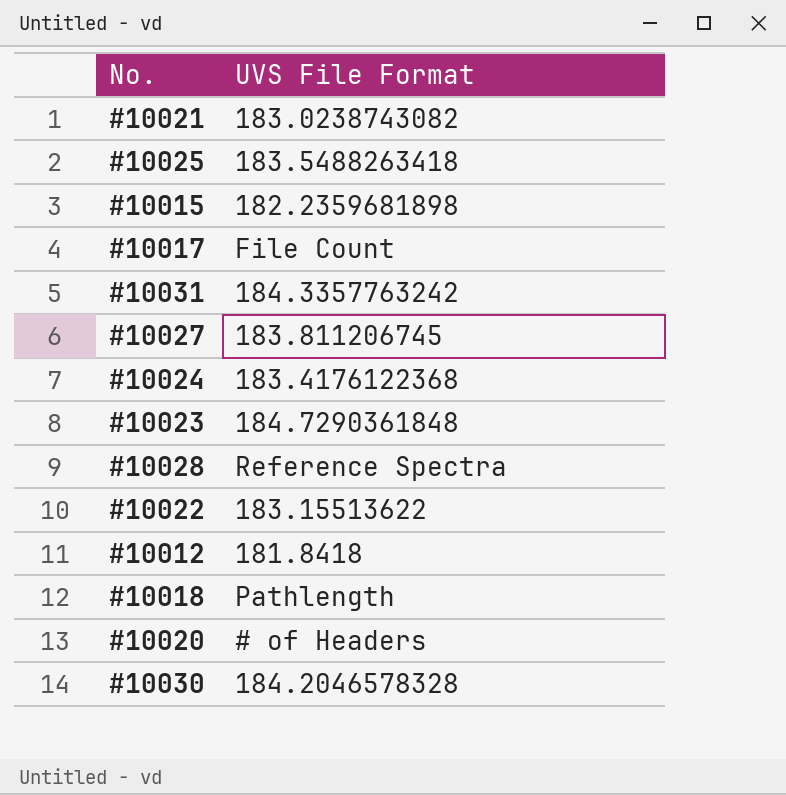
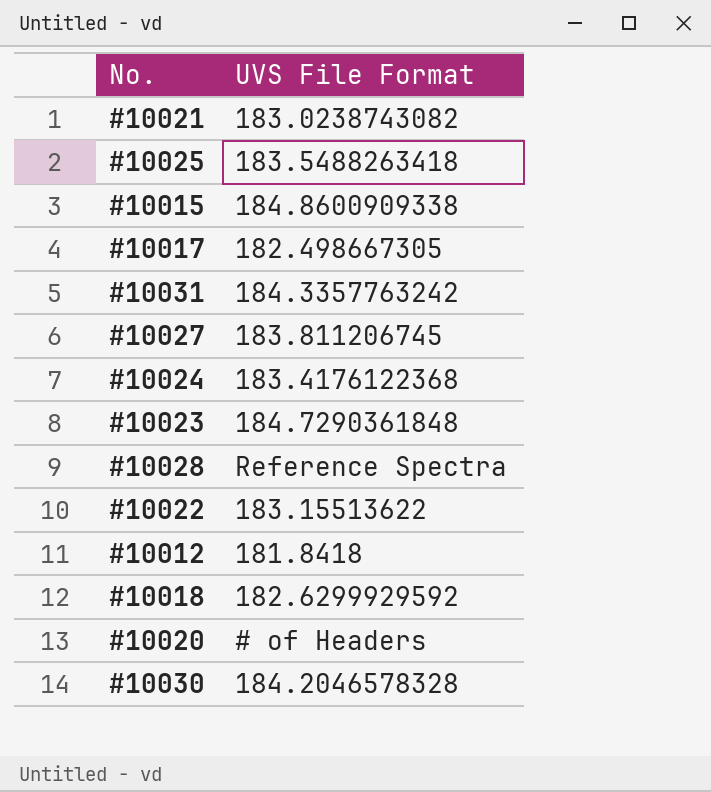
#10015 | UVS File Format: 182.2359681898 -> 184.8600909338
#10017 | UVS File Format: File Count -> 182.498667305
#10018 | UVS File Format: Pathlength -> 182.6299929592

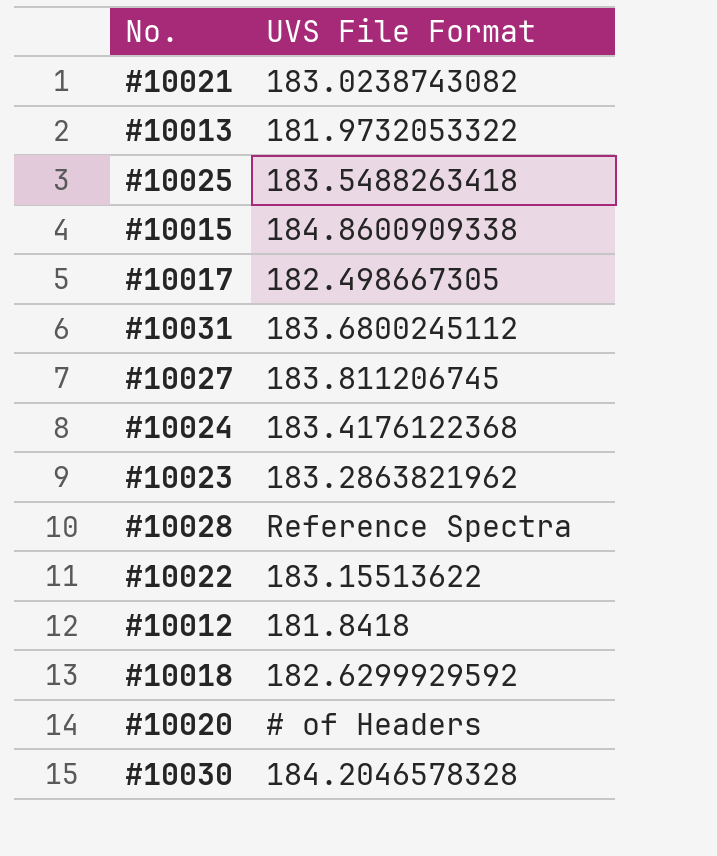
row #10013: none -> 181.9732053322
#10031 | UVS File Format: 184.3357763242 -> 183.6800245112
#10023 | UVS File Format: 184.7290361848 -> 183.2863821962

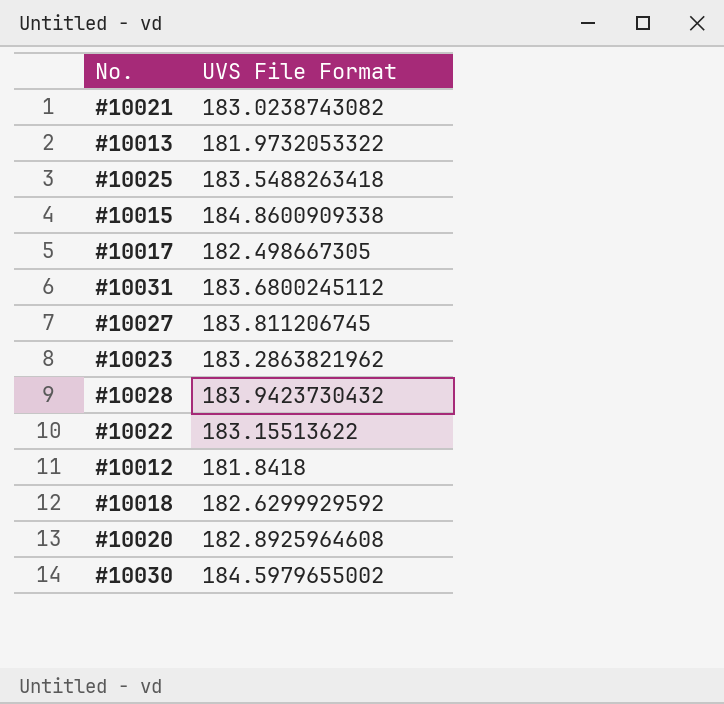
row #10024: 183.4176122368 -> none
#10028 | UVS File Format: Reference Spectra -> 183.9423730432
#10020 | UVS File Format: # of Headers -> 182.8925964608
#10030 | UVS File Format: 184.2046578328 -> 184.5979655002

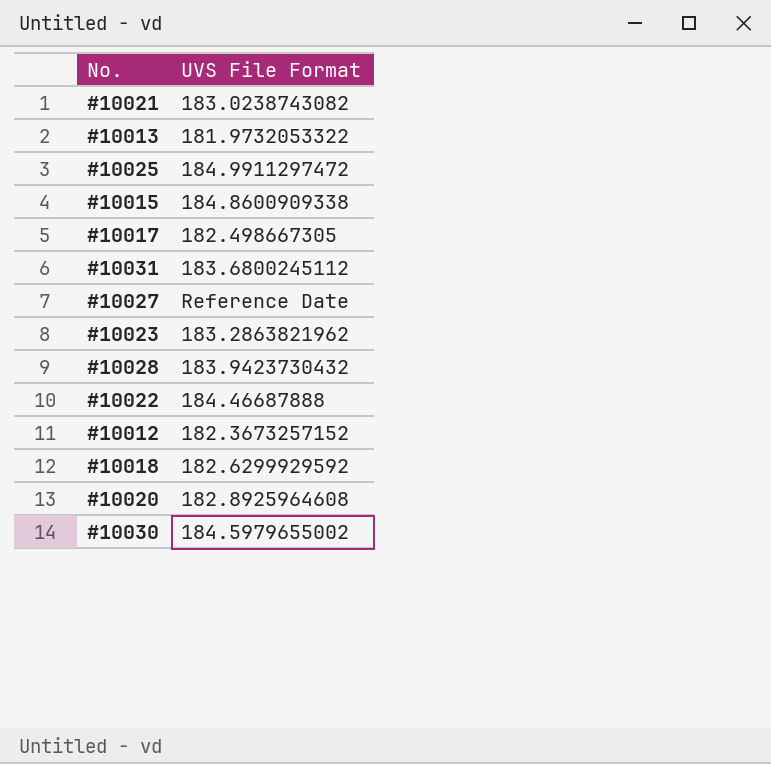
#10025 | UVS File Format: 183.5488263418 -> 184.9911297472
#10027 | UVS File Format: 183.811206745 -> Reference Date
#10022 | UVS File Format: 183.15513622 -> 184.46687888
#10012 | UVS File Format: 181.8418 -> 182.3673257152

